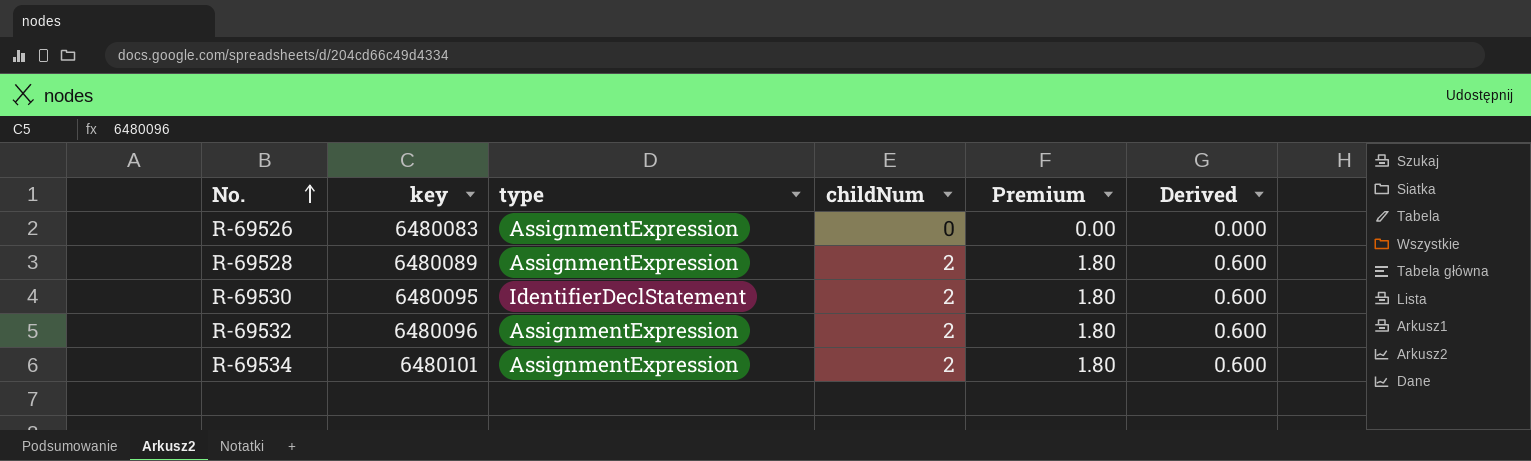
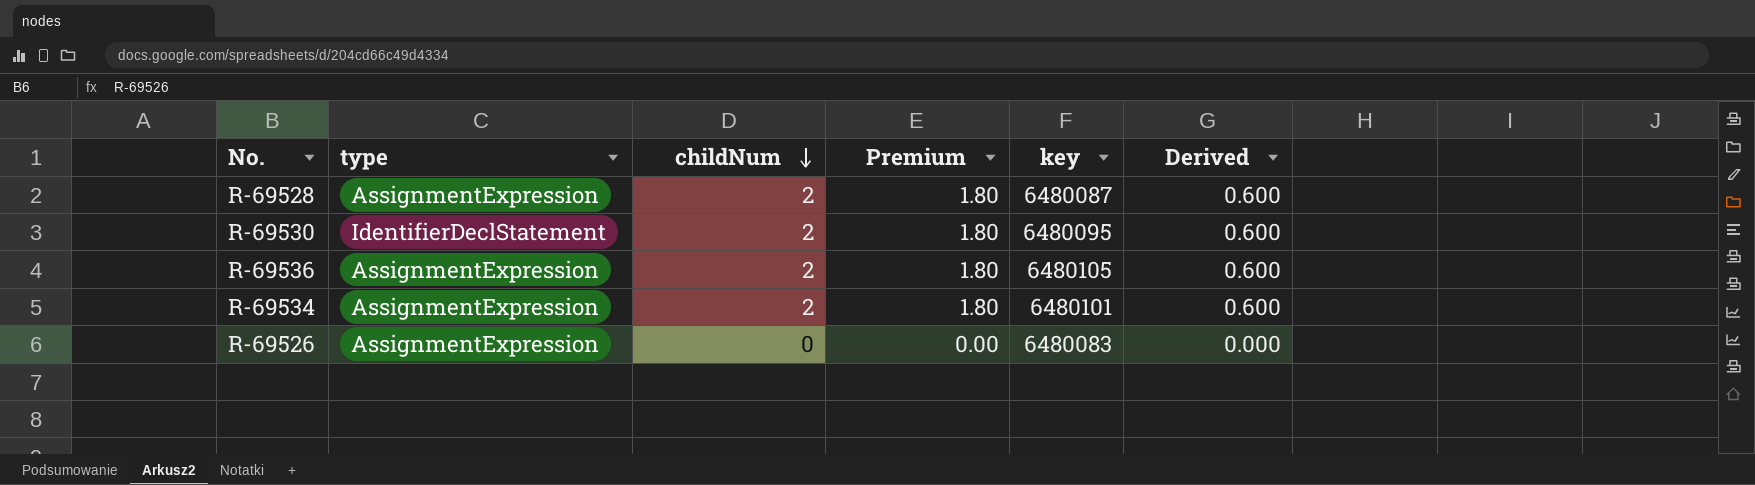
row order: No. ascending -> childNum descending
column key | position: 2 -> 5
row R-69532: 6480096 | AssignmentExpression | 2 | 1.80 | 0.600 -> none
R-69528 | key: 6480089 -> 6480087
row R-69536: none -> AssignmentExpression | 2 | 1.80 | 6480105 | 0.600

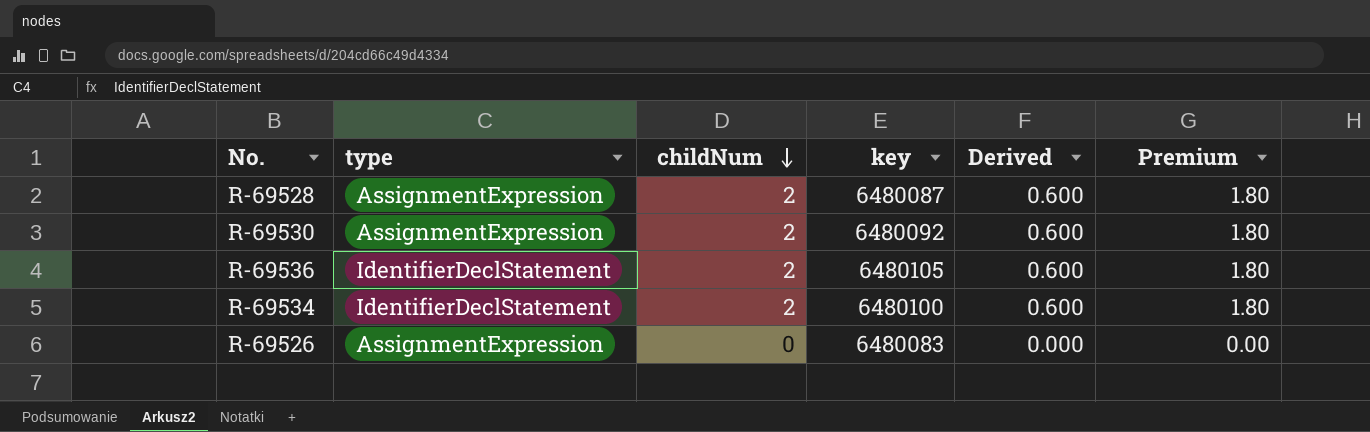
column Premium | position: 4 -> 6
R-69530 | type: IdentifierDeclStatement -> AssignmentExpression
R-69530 | key: 6480095 -> 6480092
R-69536 | type: AssignmentExpression -> IdentifierDeclStatement
R-69534 | type: AssignmentExpression -> IdentifierDeclStatement
R-69534 | key: 6480101 -> 6480100

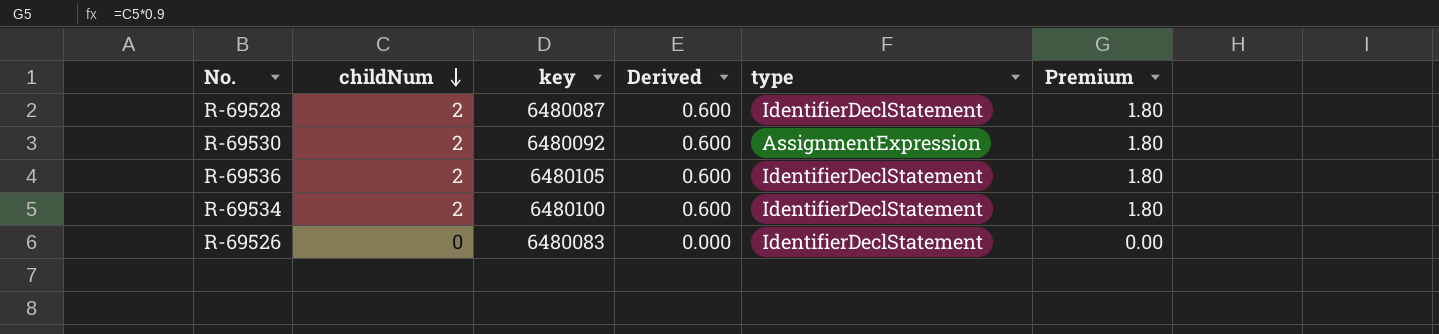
column type | position: 2 -> 5
R-69528 | type: AssignmentExpression -> IdentifierDeclStatement
R-69526 | type: AssignmentExpression -> IdentifierDeclStatement

